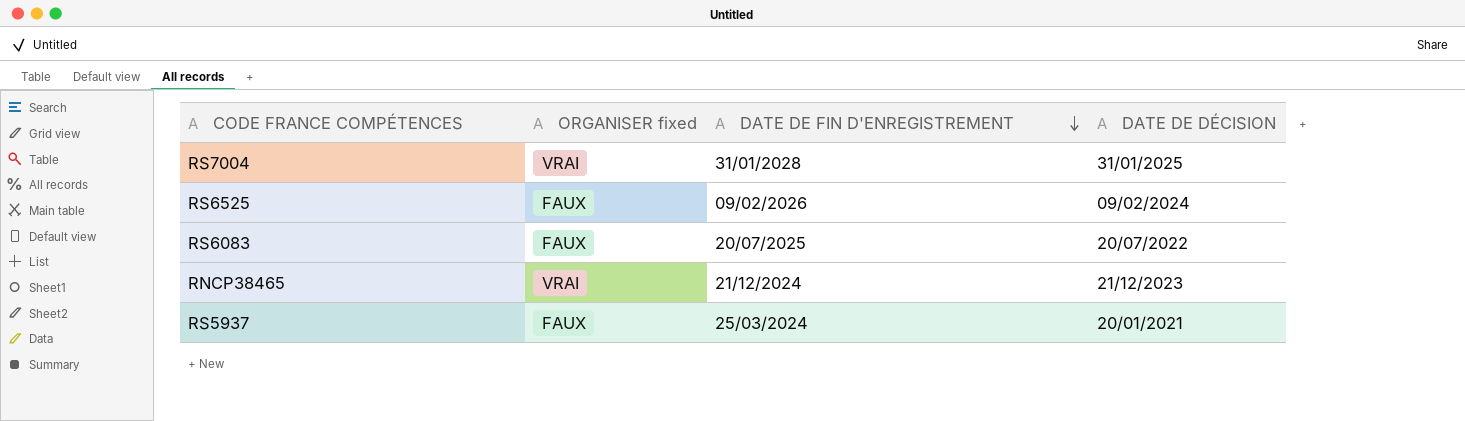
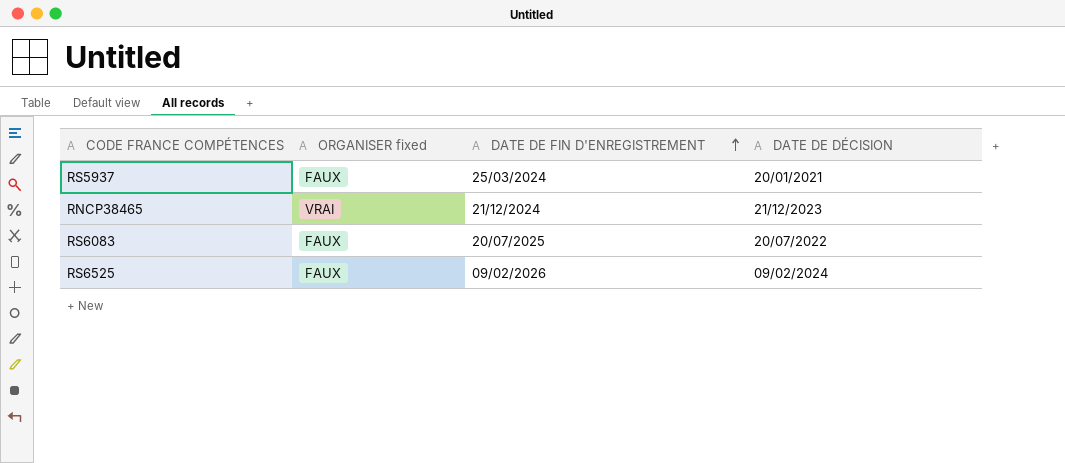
row order: DATE DE FIN D'ENREGISTREMENT descending -> DATE DE FIN D'ENREGISTREMENT ascending
row RS7004: VRAI | 31/01/2028 | 31/01/2025 -> none

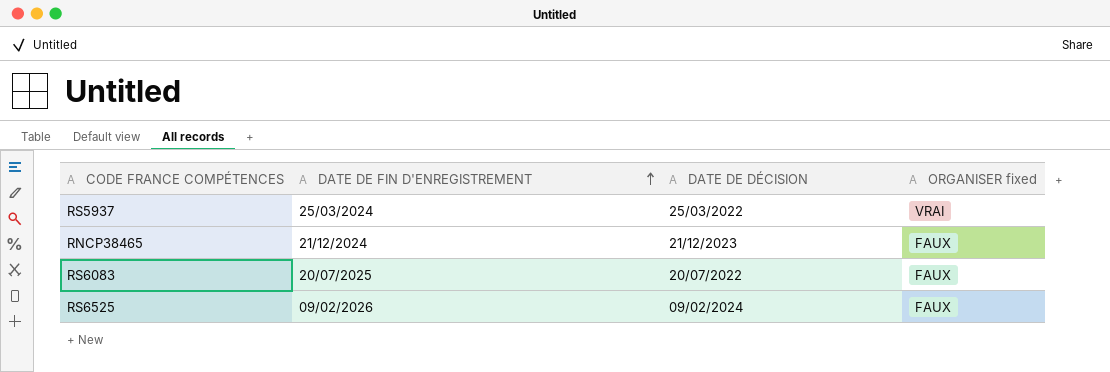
column ORGANISER fixed | position: 2 -> 4
RS5937 | DATE DE DÉCISION: 20/01/2021 -> 25/03/2022
RS5937 | ORGANISER fixed: FAUX -> VRAI
RNCP38465 | ORGANISER fixed: VRAI -> FAUX

